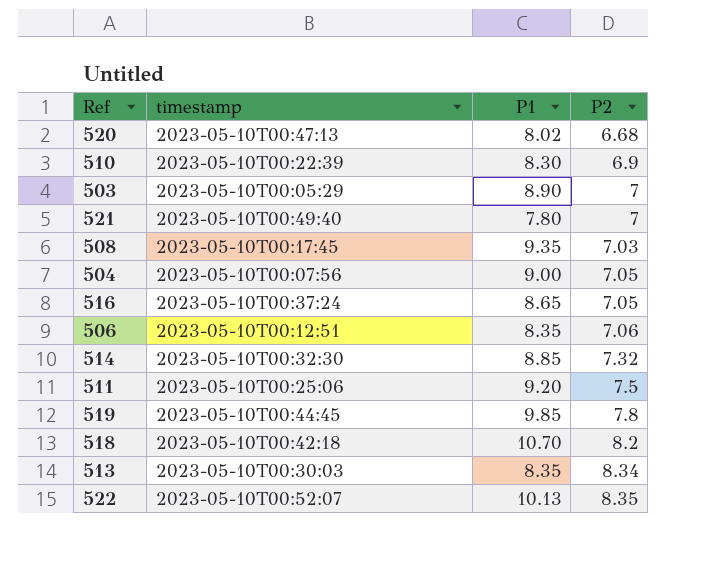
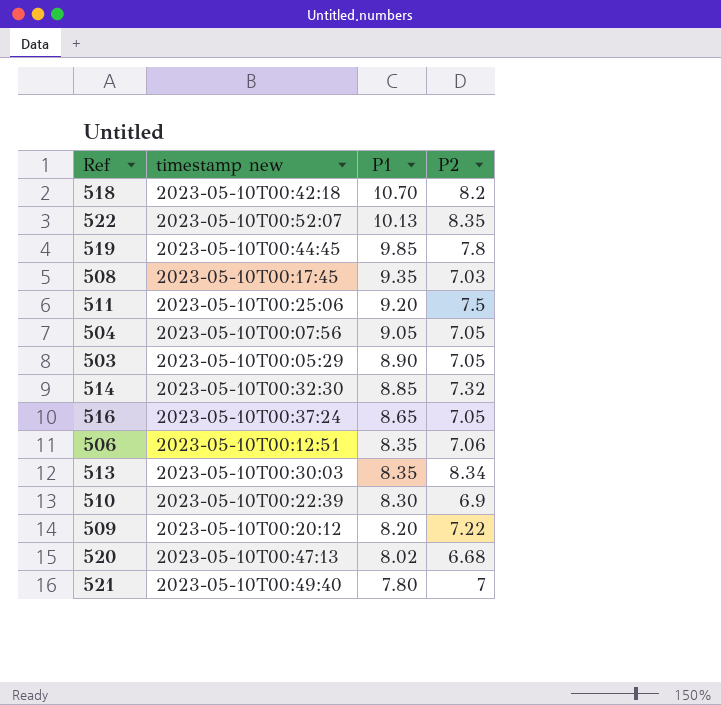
row order: P2 ascending -> P1 descending
column name: timestamp -> timestamp new
504 | P1: 9.00 -> 9.05
503 | P2: 7 -> 7.05
row 509: none -> 2023-05-10T00:20:12 | 8.20 | 7.22

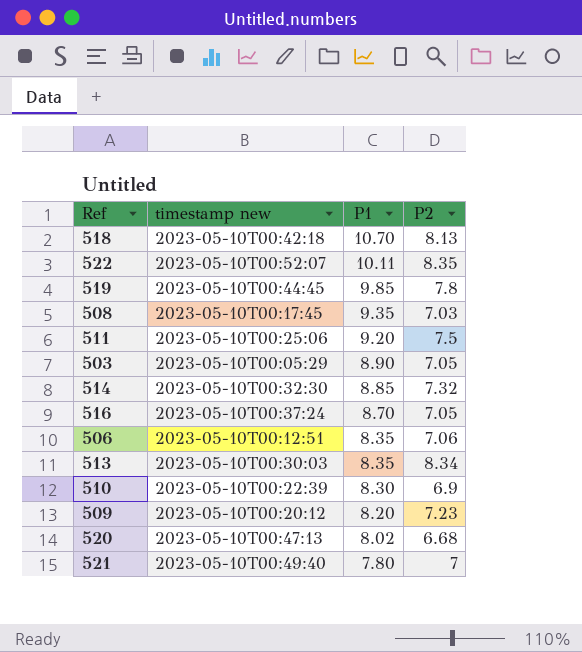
row 504: 2023-05-10T00:07:56 | 9.05 | 7.05 -> none
518 | P2: 8.2 -> 8.13
522 | P1: 10.13 -> 10.11
516 | P1: 8.65 -> 8.70
509 | P2: 7.22 -> 7.23

